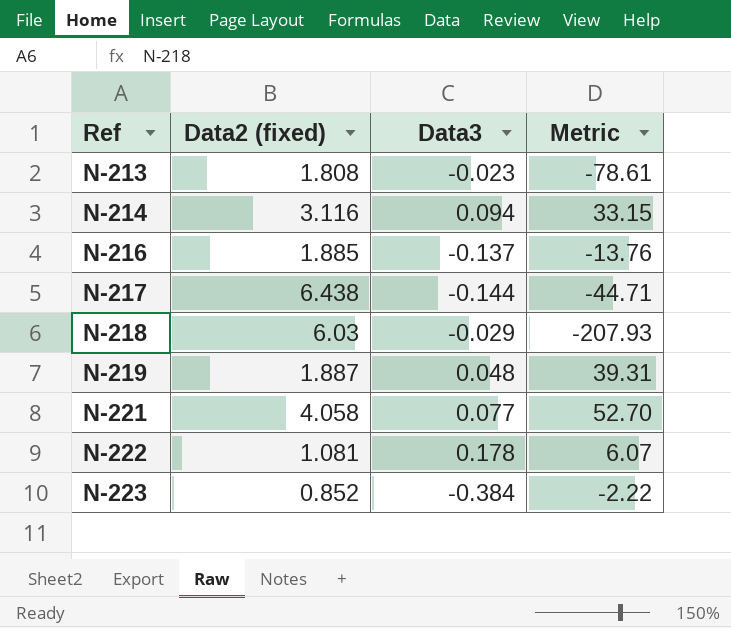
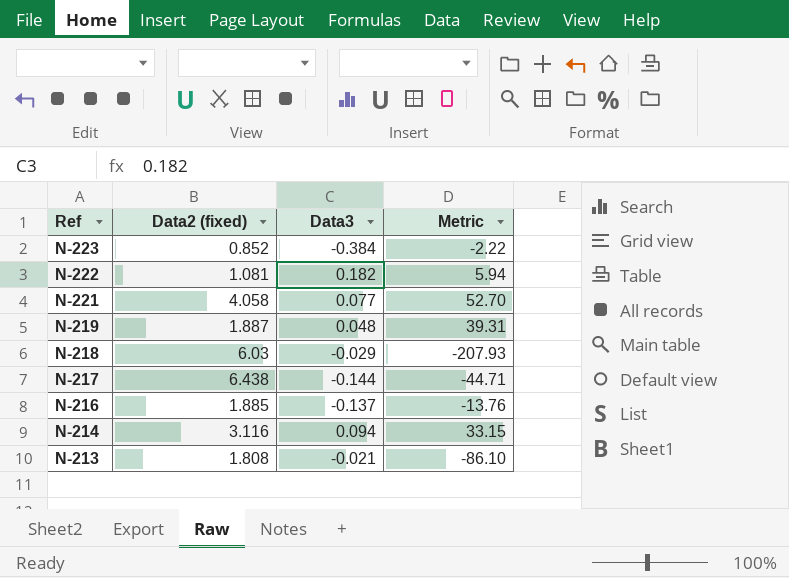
row order: Ref ascending -> Ref descending
N-222 | Data3: 0.178 -> 0.182
N-222 | Metric: 6.07 -> 5.94
N-213 | Data3: -0.023 -> -0.021
N-213 | Metric: -78.61 -> -86.10

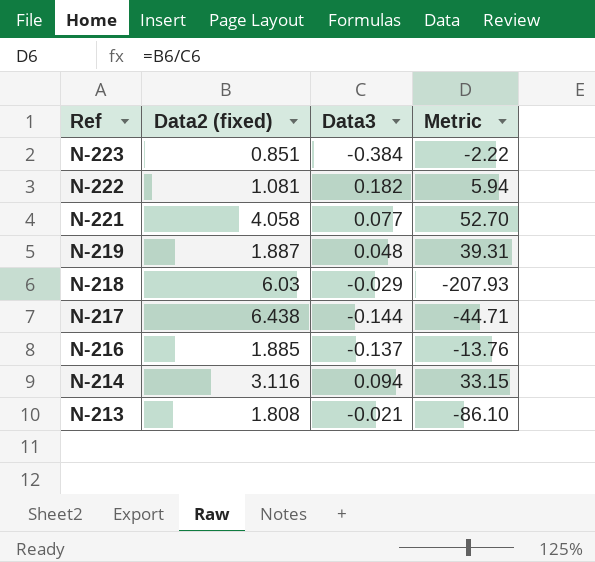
N-223 | Data2 (fixed): 0.852 -> 0.851

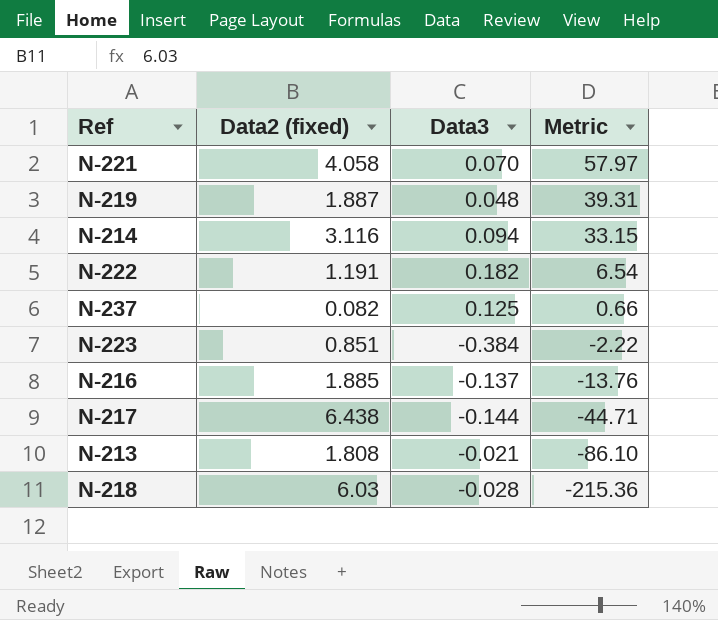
row order: Ref descending -> Metric descending
N-221 | Data3: 0.077 -> 0.070
N-221 | Metric: 52.70 -> 57.97
N-222 | Data2 (fixed): 1.081 -> 1.191
N-222 | Metric: 5.94 -> 6.54
row N-237: none -> 0.082 | 0.125 | 0.66
N-218 | Data3: -0.029 -> -0.028
N-218 | Metric: -207.93 -> -215.36

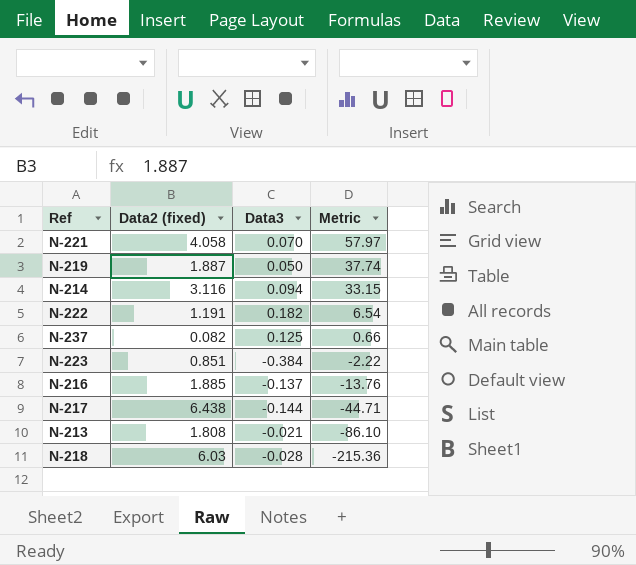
N-219 | Data3: 0.048 -> 0.050
N-219 | Metric: 39.31 -> 37.74

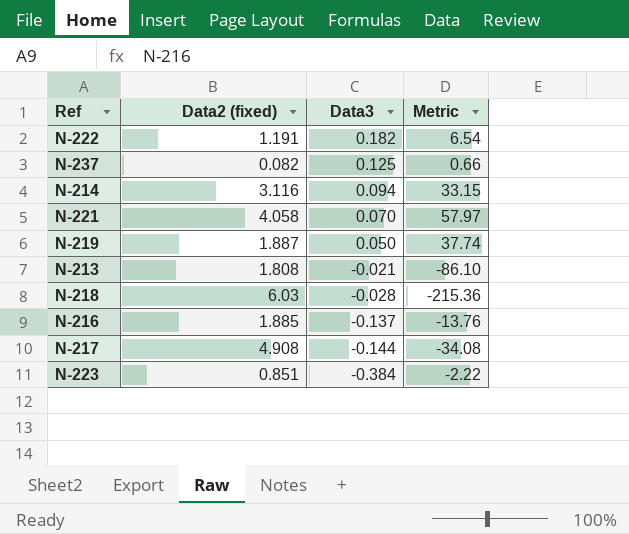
row order: Metric descending -> Data3 descending
N-217 | Data2 (fixed): 6.438 -> 4.908
N-217 | Metric: -44.71 -> -34.08

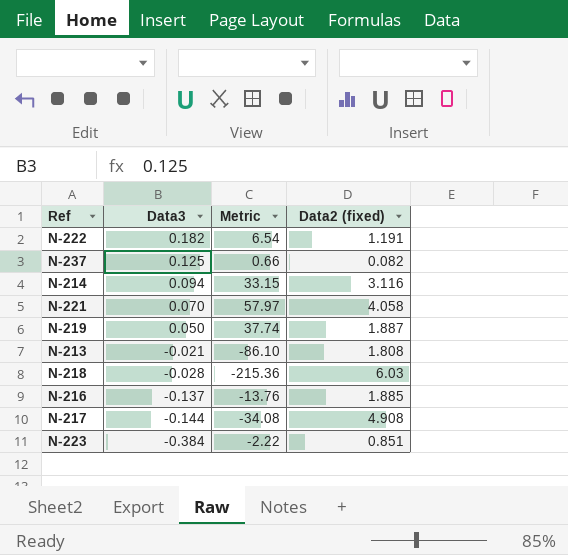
column Data2 (fixed) | position: 2 -> 4

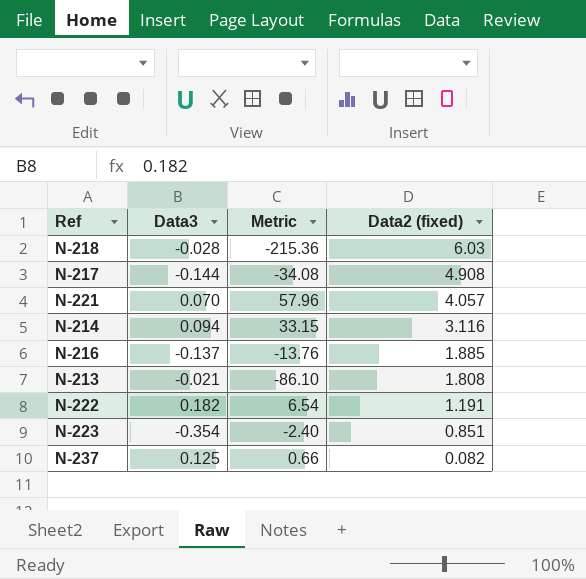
row order: Data3 descending -> Data2 (fixed) descending
row N-219: 0.050 | 37.74 | 1.887 -> none
N-221 | Metric: 57.97 -> 57.96
N-221 | Data2 (fixed): 4.058 -> 4.057
N-223 | Data3: -0.384 -> -0.354
N-223 | Metric: -2.22 -> -2.40

